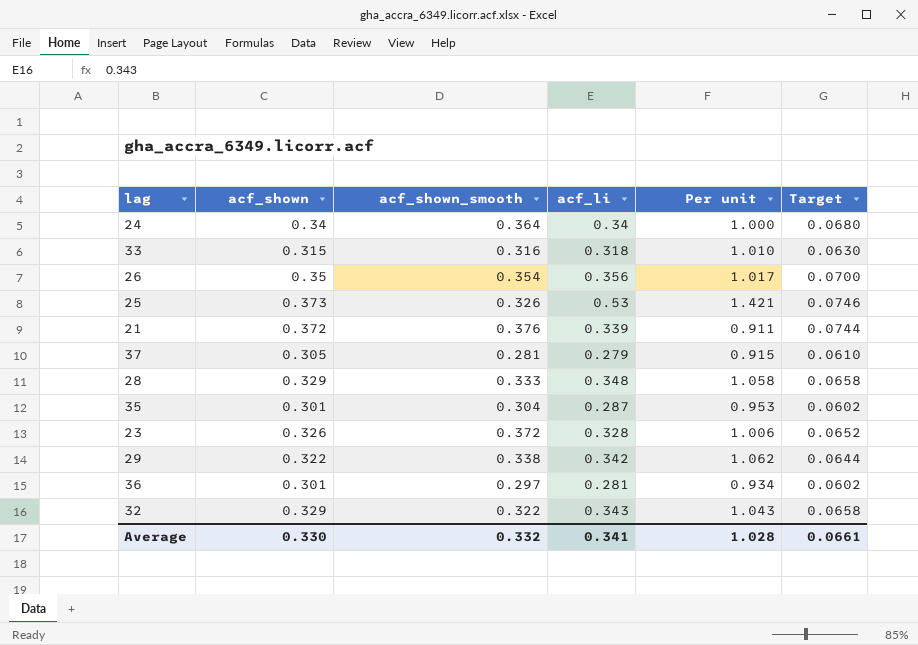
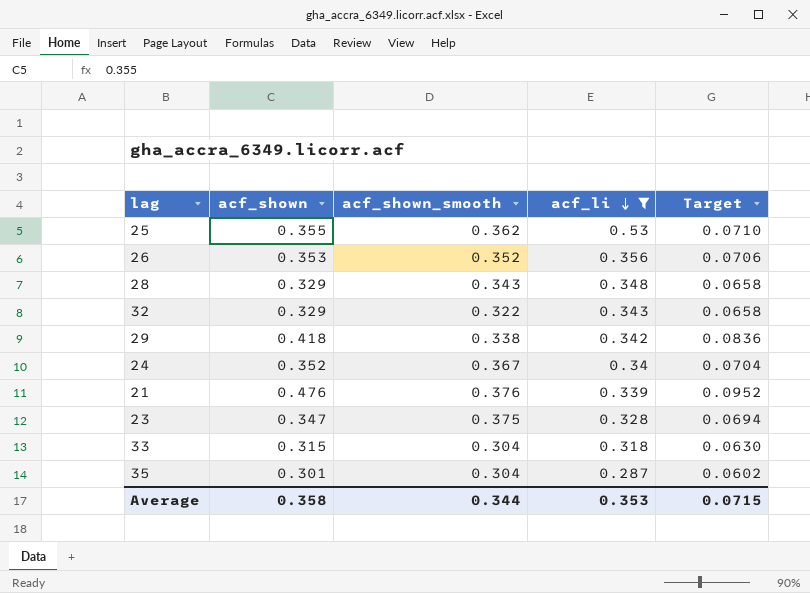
filter: none -> acf_li >= 0.287
row order: none -> acf_li descending
column Per unit | formula: [acf_li] / [acf_shown] -> none
25 | acf_shown: 0.373 -> 0.355
25 | acf_shown_smooth: 0.326 -> 0.362
25 | Target: 0.0746 -> 0.0710
26 | acf_shown: 0.35 -> 0.353
26 | acf_shown_smooth: 0.354 -> 0.352
26 | Target: 0.0700 -> 0.0706
28 | acf_shown_smooth: 0.333 -> 0.343
29 | acf_shown: 0.322 -> 0.418
29 | Target: 0.0644 -> 0.0836
24 | acf_shown: 0.34 -> 0.352
24 | acf_shown_smooth: 0.364 -> 0.367
24 | Target: 0.0680 -> 0.0704
21 | acf_shown: 0.372 -> 0.476
21 | Target: 0.0744 -> 0.0952
23 | acf_shown: 0.326 -> 0.347
23 | acf_shown_smooth: 0.372 -> 0.375
23 | Target: 0.0652 -> 0.0694
33 | acf_shown_smooth: 0.316 -> 0.304
Average | acf_shown: 0.330 -> 0.358
Average | acf_shown_smooth: 0.332 -> 0.344
Average | acf_li: 0.341 -> 0.353
Average | Target: 0.0661 -> 0.0715

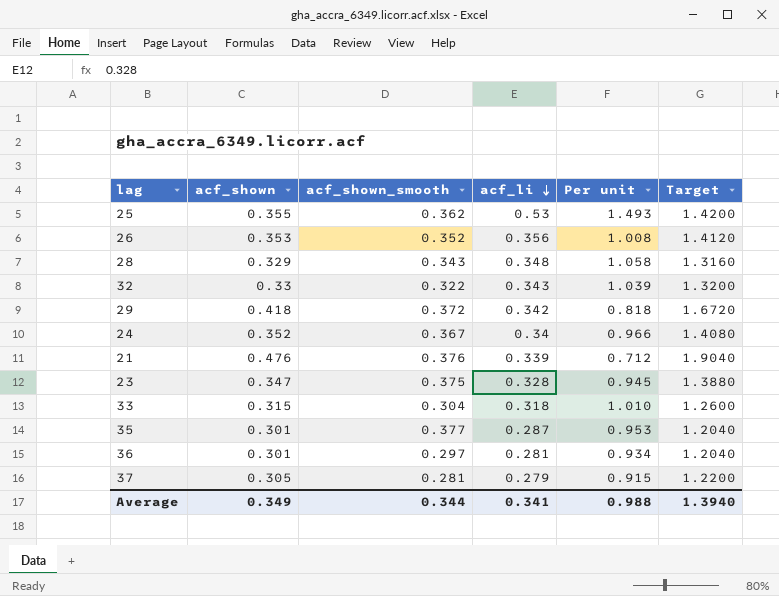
filter: acf_li >= 0.287 -> none
column Per unit | formula: none -> [acf_li] / [acf_shown]
column Target | formula: [acf_shown] * 0.2 -> [acf_shown] * 4
32 | acf_shown: 0.329 -> 0.33
29 | acf_shown_smooth: 0.338 -> 0.372
35 | acf_shown_smooth: 0.304 -> 0.377
Average | acf_shown: 0.358 -> 0.349
Average | acf_li: 0.353 -> 0.341
Average | Target: 0.0715 -> 1.3940

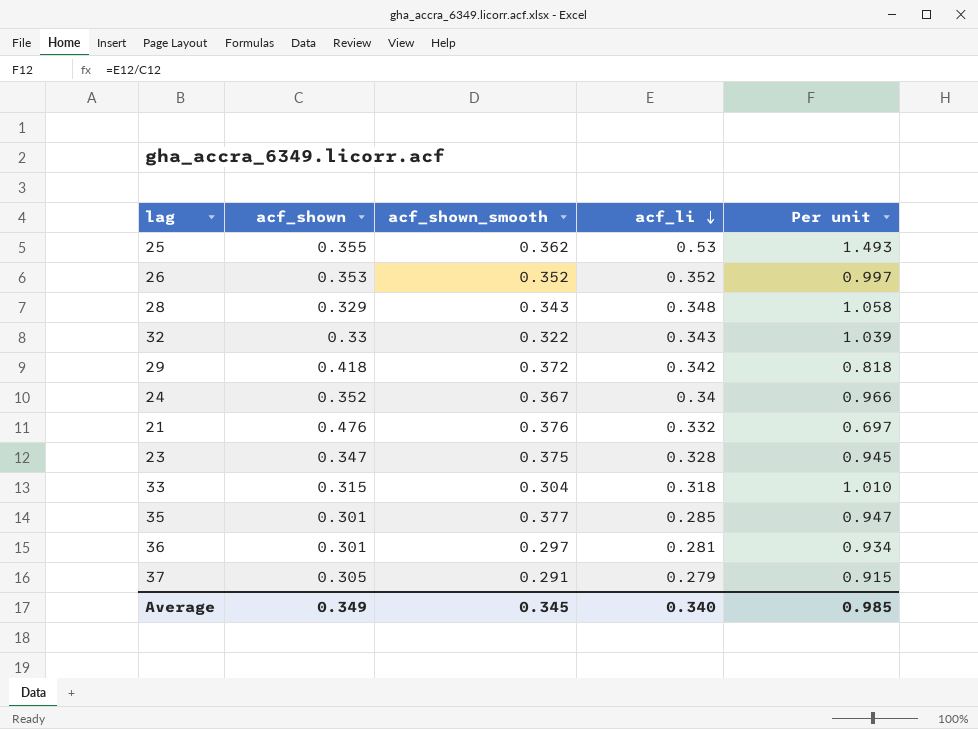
column Target | formula: [acf_shown] * 4 -> none
26 | acf_li: 0.356 -> 0.352
26 | Per unit: 1.008 -> 0.997
21 | acf_li: 0.339 -> 0.332
21 | Per unit: 0.712 -> 0.697
35 | acf_li: 0.287 -> 0.285
35 | Per unit: 0.953 -> 0.947
37 | acf_shown_smooth: 0.281 -> 0.291
Average | acf_shown_smooth: 0.344 -> 0.345
Average | acf_li: 0.341 -> 0.340
Average | Per unit: 0.988 -> 0.985

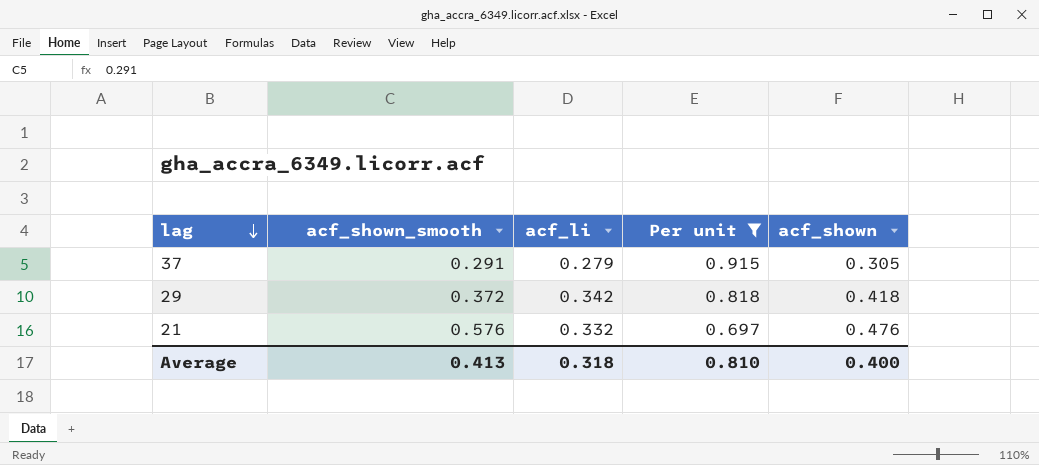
filter: none -> Per unit <= 0.915
row order: acf_li descending -> lag descending
column acf_shown | position: 2 -> 5
21 | acf_shown_smooth: 0.376 -> 0.576
Average | acf_shown_smooth: 0.345 -> 0.413
Average | acf_li: 0.340 -> 0.318
Average | Per unit: 0.985 -> 0.810
Average | acf_shown: 0.349 -> 0.400

